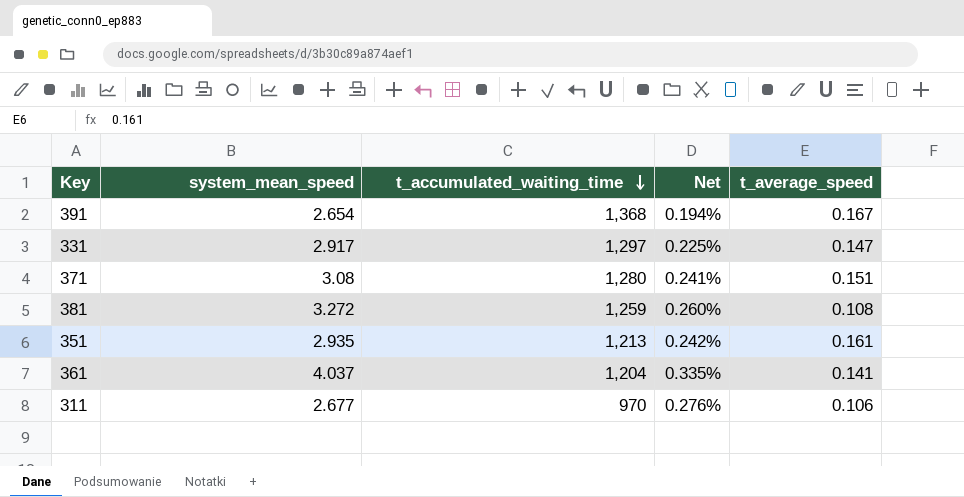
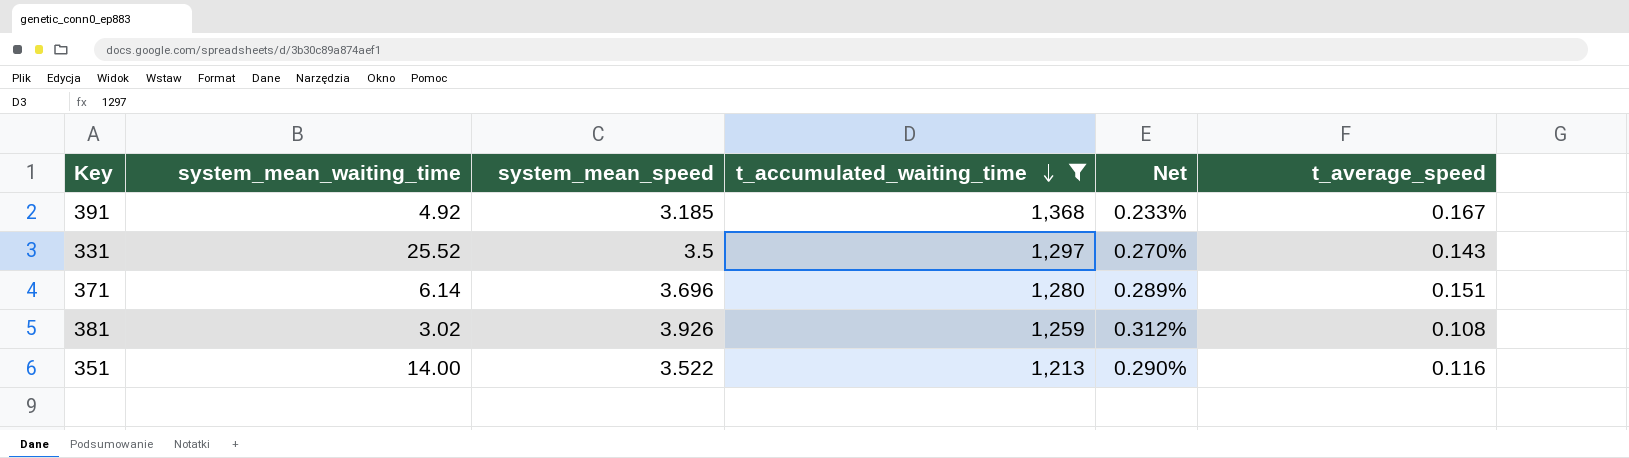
filter: none -> t_accumulated_waiting_time >= 1,213
column system_mean_waiting_time | position: none -> 2
391 | system_mean_speed: 2.654 -> 3.185
391 | Net: 0.194% -> 0.233%
331 | system_mean_speed: 2.917 -> 3.5
331 | Net: 0.225% -> 0.270%
331 | t_average_speed: 0.147 -> 0.143
371 | system_mean_speed: 3.08 -> 3.696
371 | Net: 0.241% -> 0.289%
381 | system_mean_speed: 3.272 -> 3.926
381 | Net: 0.260% -> 0.312%
351 | system_mean_speed: 2.935 -> 3.522
351 | Net: 0.242% -> 0.290%
351 | t_average_speed: 0.161 -> 0.116

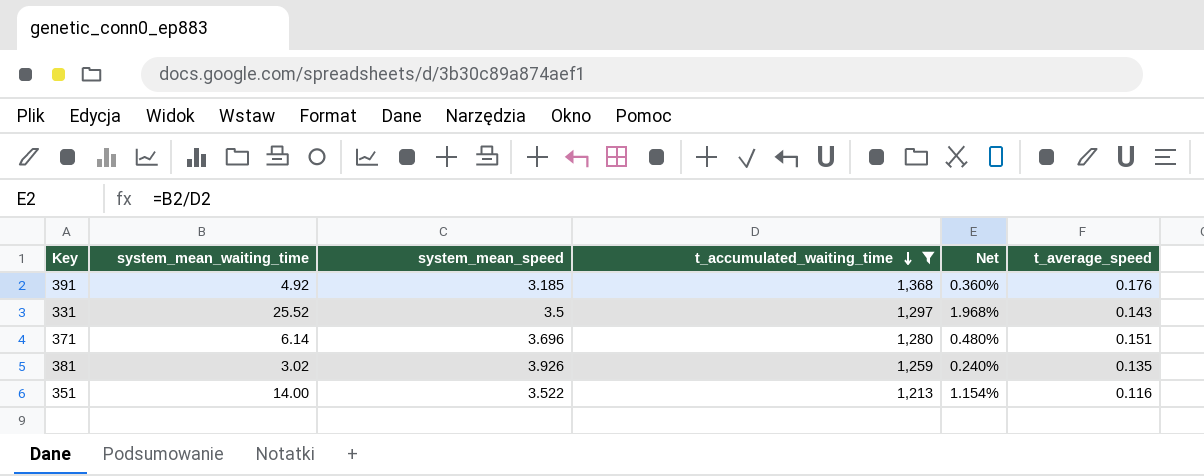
column Net | formula: [system_mean_speed] / [t_accumulated_waiting_time] -> [system_mean_waiting_time] / [t_accumulated_waiting_time]
391 | t_average_speed: 0.167 -> 0.176
381 | t_average_speed: 0.108 -> 0.135

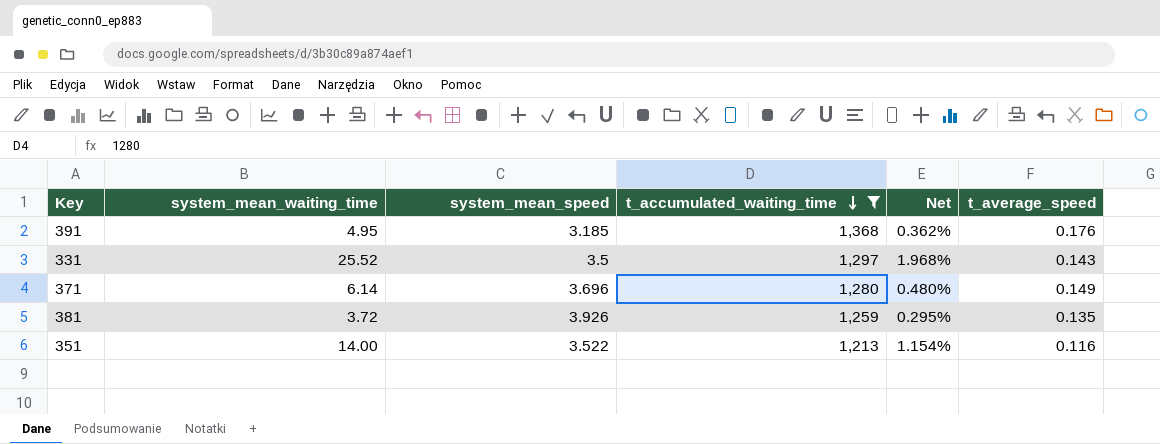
391 | system_mean_waiting_time: 4.92 -> 4.95
391 | Net: 0.360% -> 0.362%
371 | t_average_speed: 0.151 -> 0.149
381 | system_mean_waiting_time: 3.02 -> 3.72
381 | Net: 0.240% -> 0.295%

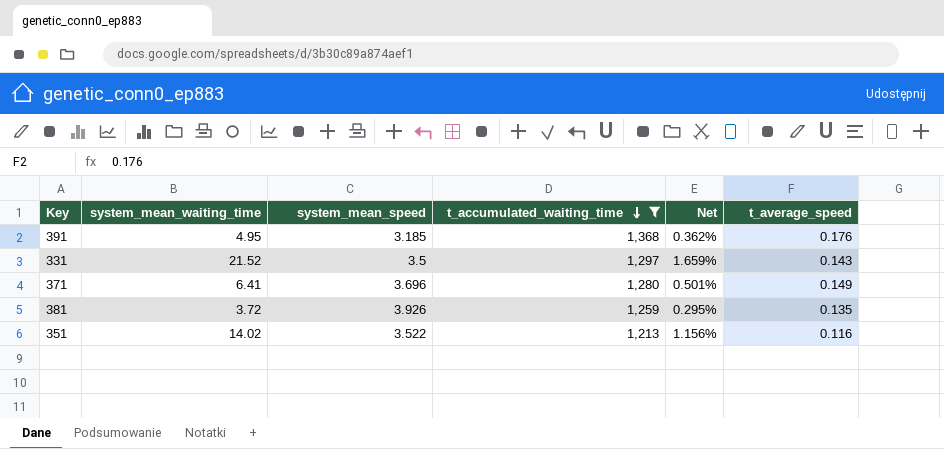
331 | system_mean_waiting_time: 25.52 -> 21.52
331 | Net: 1.968% -> 1.659%
371 | system_mean_waiting_time: 6.14 -> 6.41
371 | Net: 0.480% -> 0.501%
351 | system_mean_waiting_time: 14.00 -> 14.02
351 | Net: 1.154% -> 1.156%

